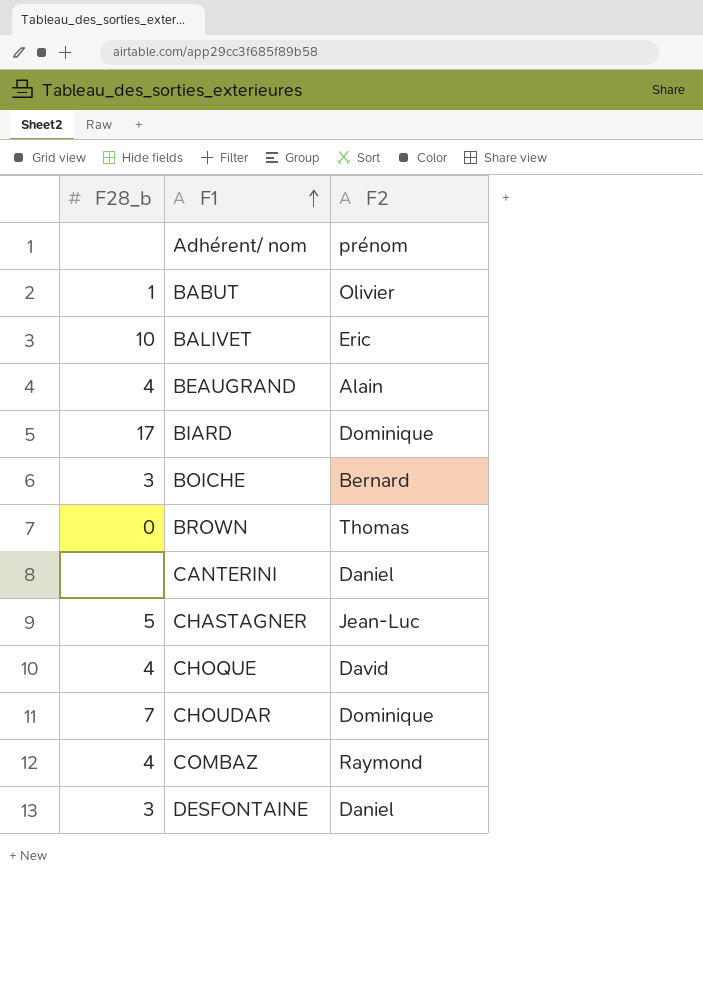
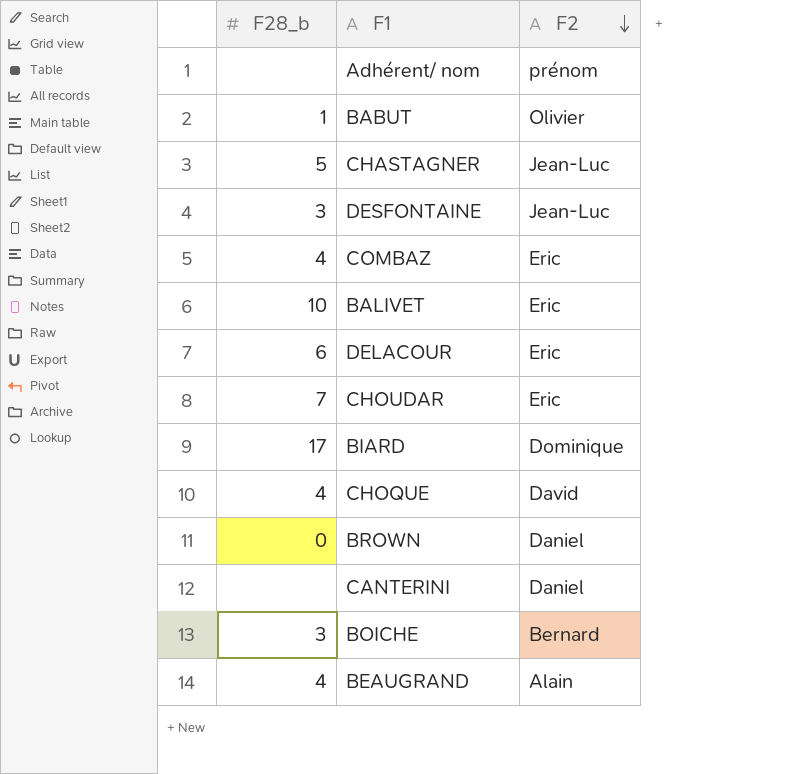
row order: F1 ascending -> F2 descending
DESFONTAINE | F2: Daniel -> Jean-Luc
COMBAZ | F2: Raymond -> Eric
row DELACOUR: none -> 6 | Eric
CHOUDAR | F2: Dominique -> Eric
BROWN | F2: Thomas -> Daniel

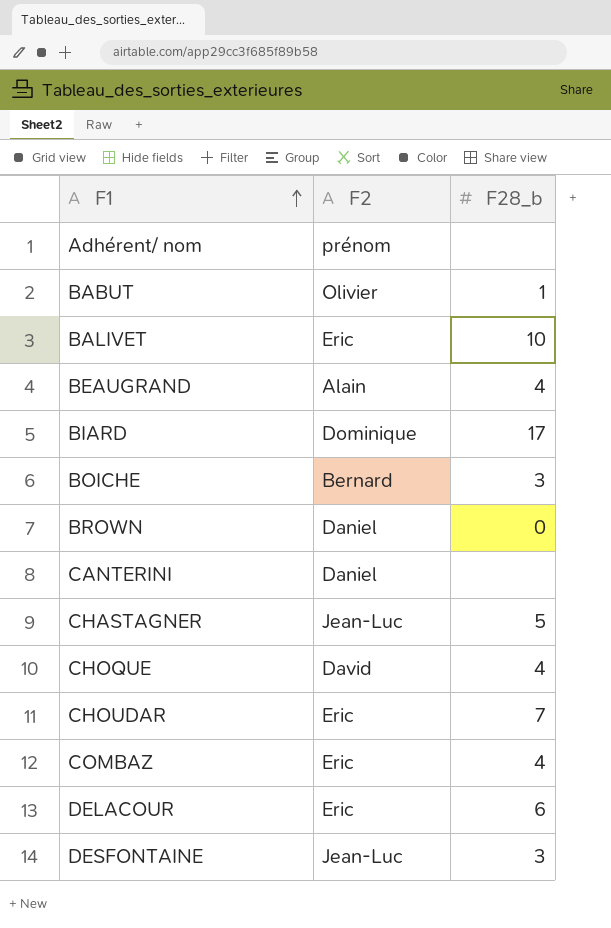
row order: F2 descending -> F1 ascending
column F28_b | position: 1 -> 3

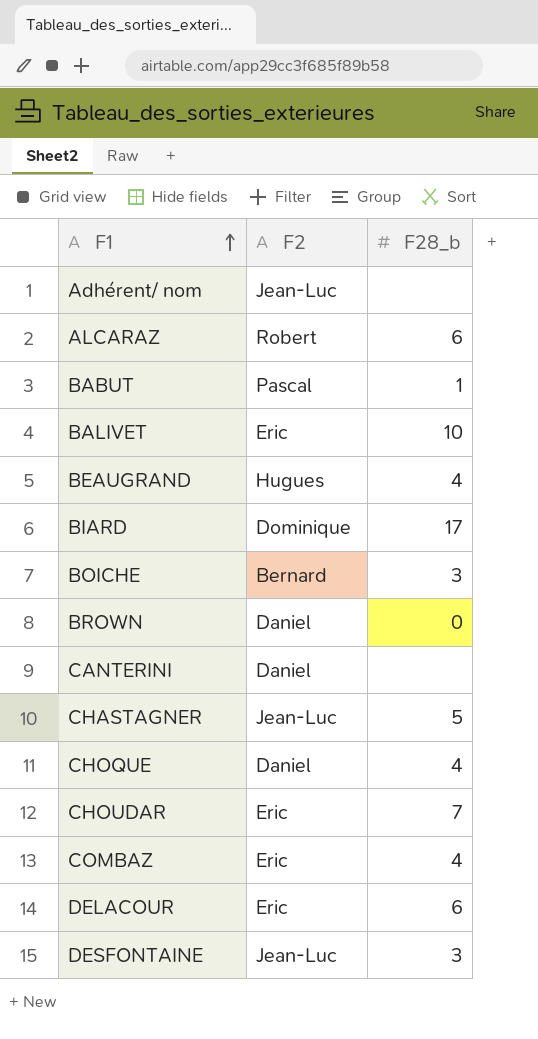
Adhérent/ nom | F2: prénom -> Jean-Luc
row ALCARAZ: none -> Robert | 6
BABUT | F2: Olivier -> Pascal
BEAUGRAND | F2: Alain -> Hugues
CHOQUE | F2: David -> Daniel

